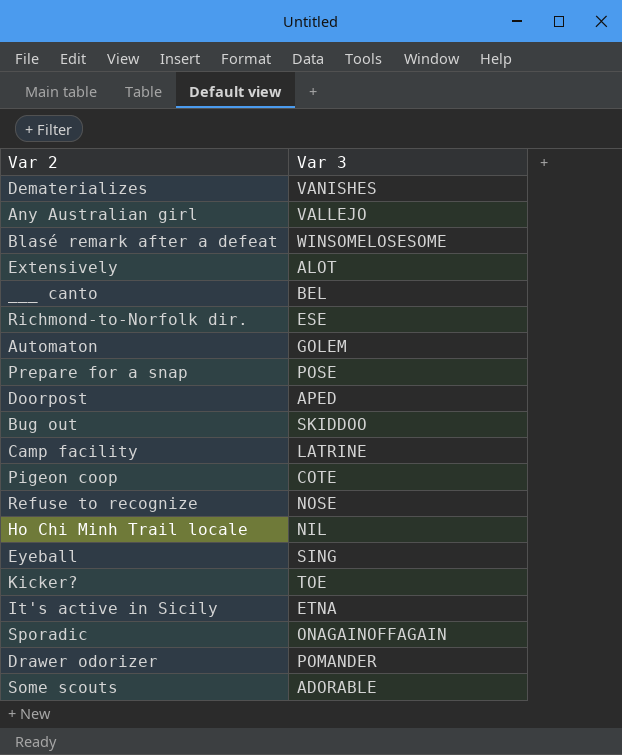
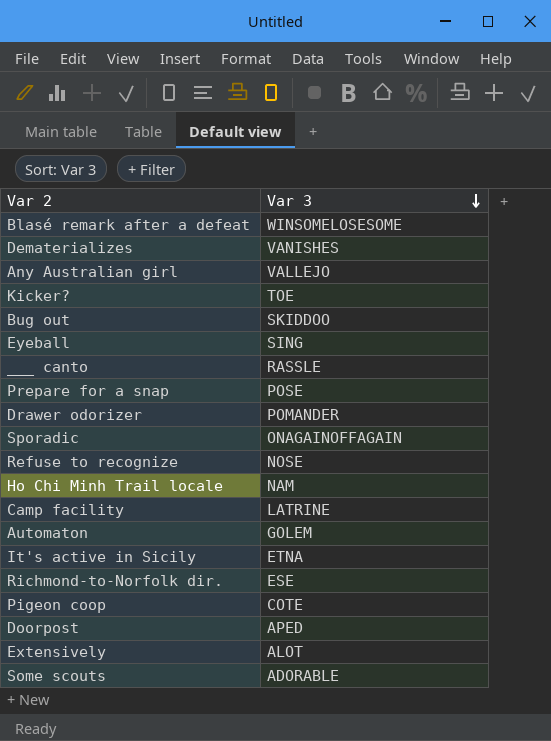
row order: none -> Var 3 descending
___ canto | Var 3: BEL -> RASSLE
Ho Chi Minh Trail locale | Var 3: NIL -> NAM

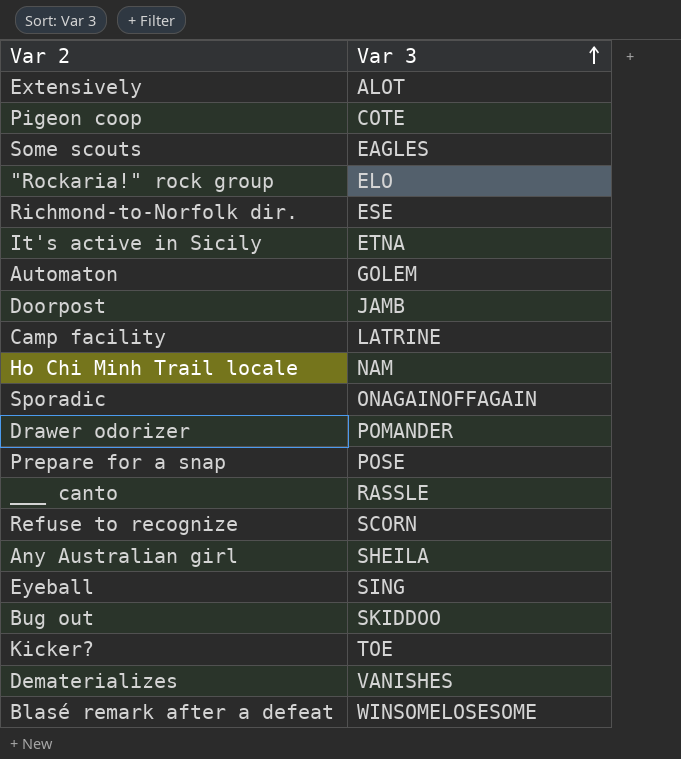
row order: Var 3 descending -> Var 3 ascending
Some scouts | Var 3: ADORABLE -> EAGLES
row "Rockaria!" rock group: none -> ELO
Doorpost | Var 3: APED -> JAMB
Refuse to recognize | Var 3: NOSE -> SCORN
Any Australian girl | Var 3: VALLEJO -> SHEILA

